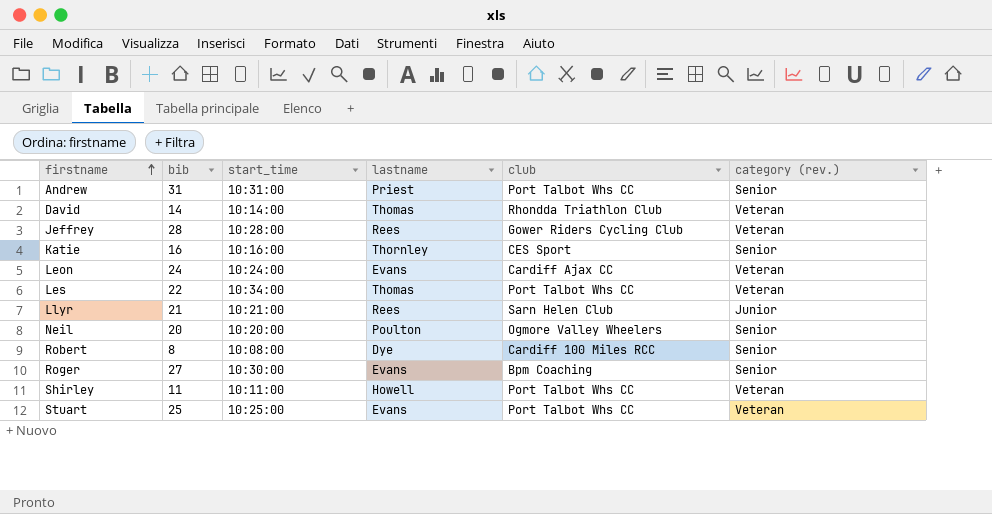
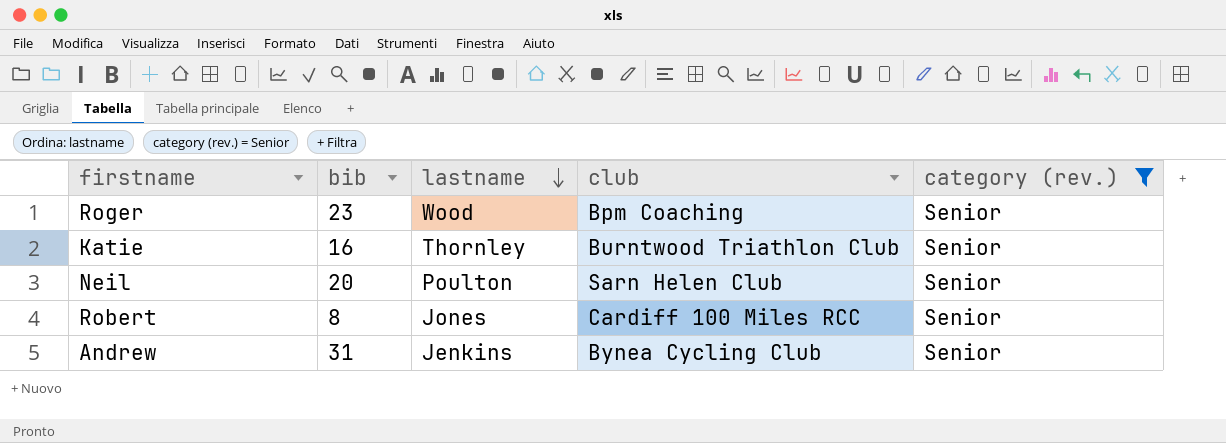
filter: none -> category (rev.) = Senior
row order: firstname ascending -> lastname descending
column start_time | position: 3 -> none
Roger | bib: 27 -> 23
Roger | lastname: Evans -> Wood
Katie | club: CES Sport -> Burntwood Triathlon Club
Neil | club: Ogmore Valley Wheelers -> Sarn Helen Club
Robert | lastname: Dye -> Jones
Andrew | lastname: Priest -> Jenkins
Andrew | club: Port Talbot Whs CC -> Bynea Cycling Club

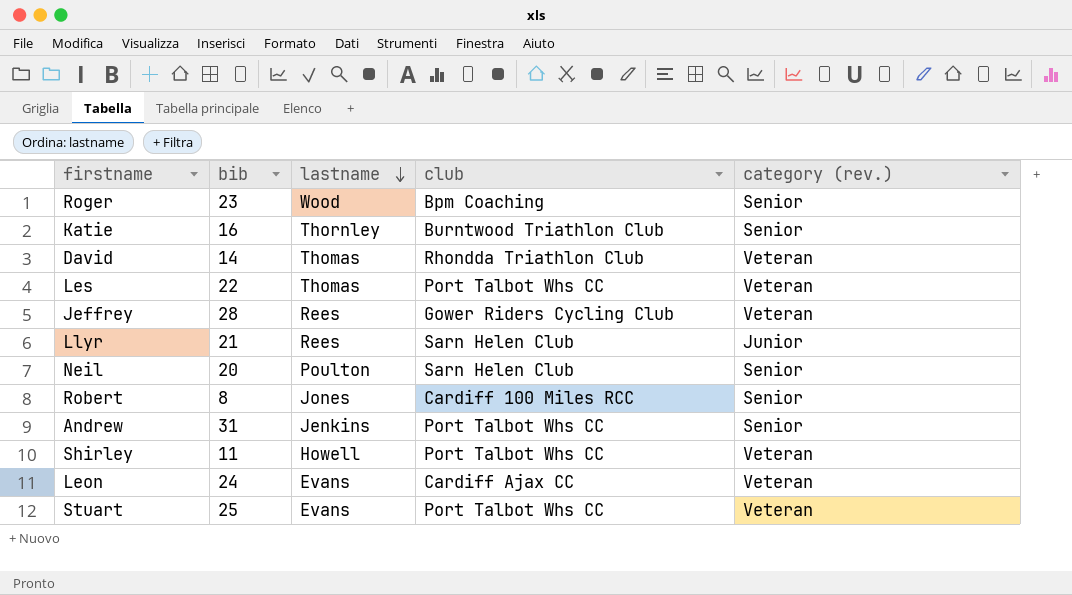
filter: category (rev.) = Senior -> none
Andrew | club: Bynea Cycling Club -> Port Talbot Whs CC

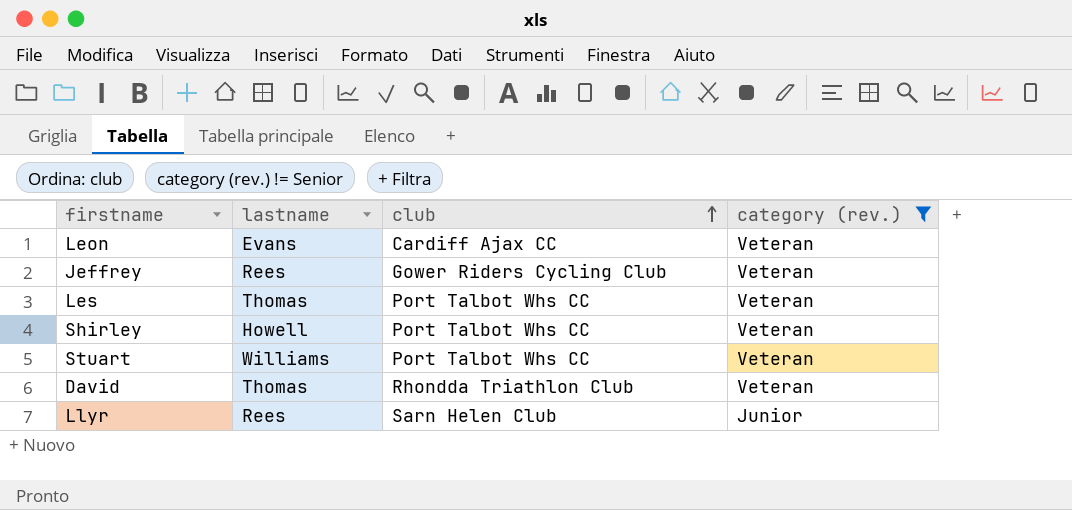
filter: none -> category (rev.) != Senior
row order: lastname descending -> club ascending
column bib | position: 2 -> none
Stuart | lastname: Evans -> Williams

